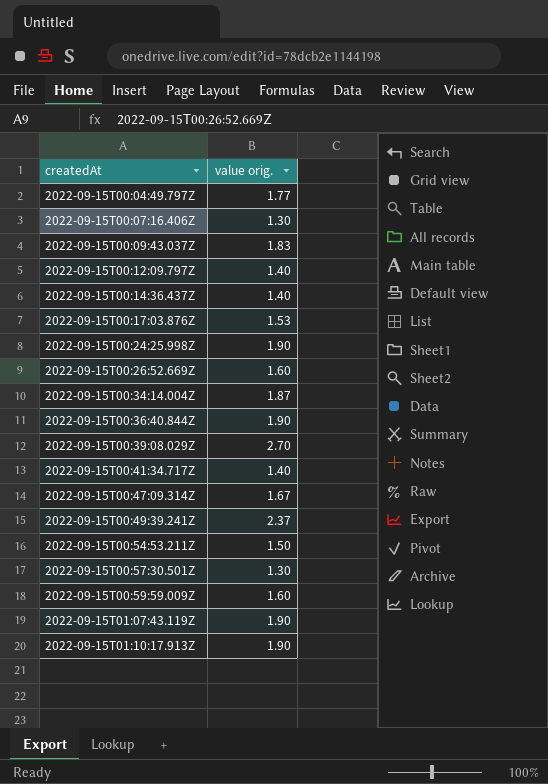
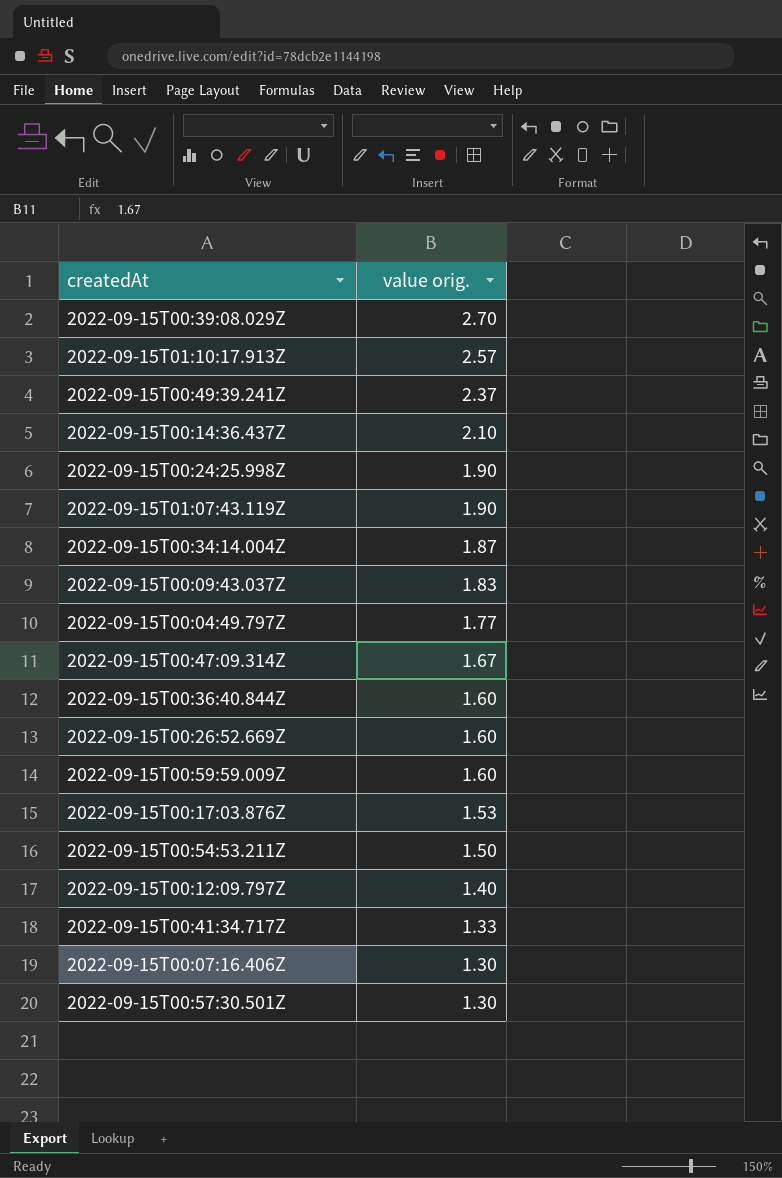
row order: createdAt ascending -> value orig. descending
2022-09-15T01:10:17.913Z | value orig.: 1.90 -> 2.57
2022-09-15T00:14:36.437Z | value orig.: 1.40 -> 2.10
2022-09-15T00:36:40.844Z | value orig.: 1.90 -> 1.60
2022-09-15T00:41:34.717Z | value orig.: 1.40 -> 1.33

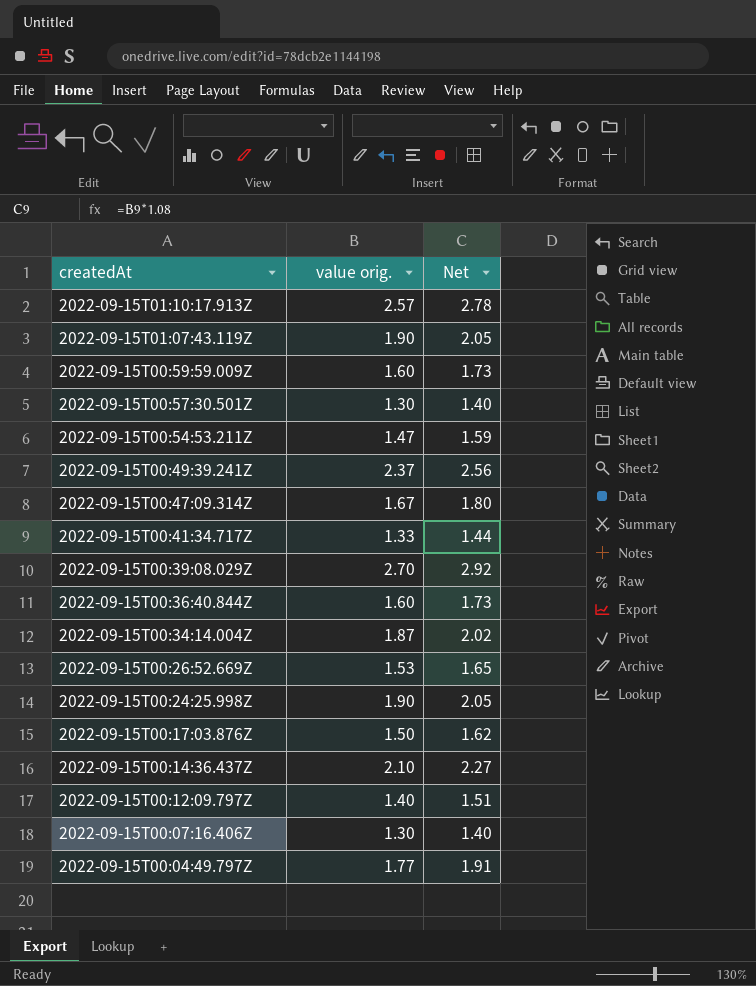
row order: value orig. descending -> createdAt descending
column Net | formula: none -> [value orig.] * 1.08
row 2022-09-15T00:09:43.037Z: 1.83 -> none
2022-09-15T00:54:53.211Z | value orig.: 1.50 -> 1.47
2022-09-15T00:26:52.669Z | value orig.: 1.60 -> 1.53
2022-09-15T00:17:03.876Z | value orig.: 1.53 -> 1.50

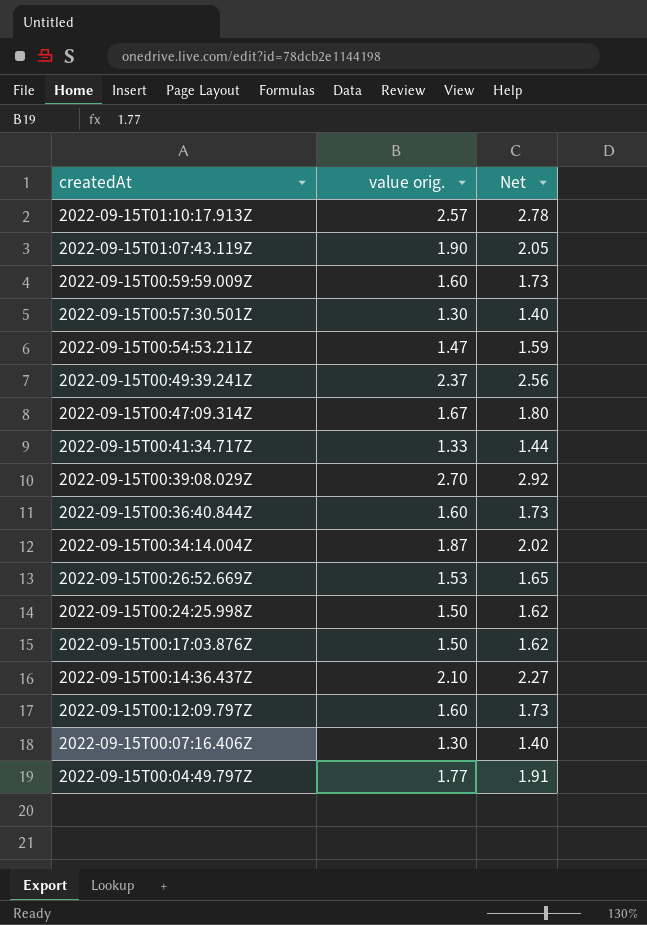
2022-09-15T00:24:25.998Z | value orig.: 1.90 -> 1.50
2022-09-15T00:24:25.998Z | Net: 2.05 -> 1.62
2022-09-15T00:12:09.797Z | value orig.: 1.40 -> 1.60
2022-09-15T00:12:09.797Z | Net: 1.51 -> 1.73

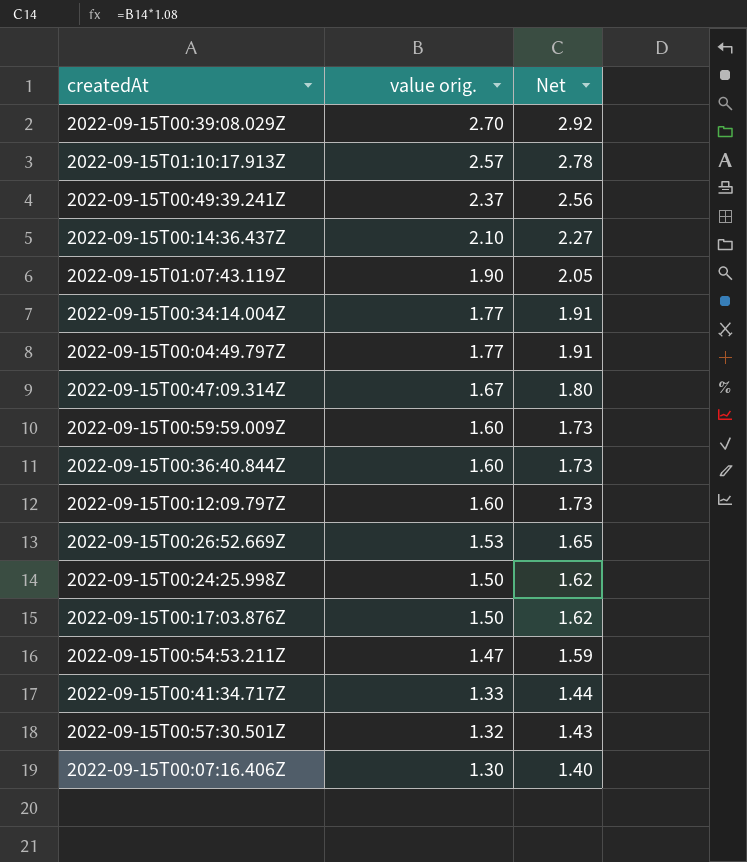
row order: createdAt descending -> value orig. descending
2022-09-15T00:34:14.004Z | value orig.: 1.87 -> 1.77
2022-09-15T00:34:14.004Z | Net: 2.02 -> 1.91
2022-09-15T00:57:30.501Z | value orig.: 1.30 -> 1.32
2022-09-15T00:57:30.501Z | Net: 1.40 -> 1.43

